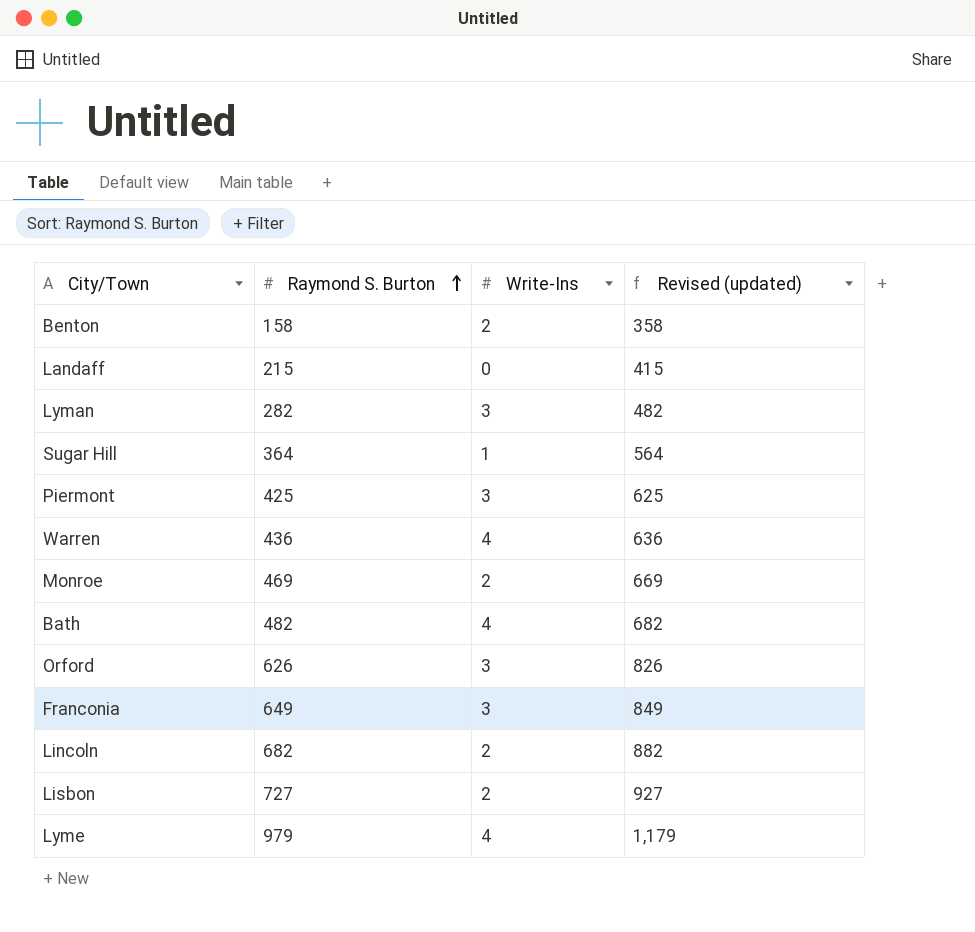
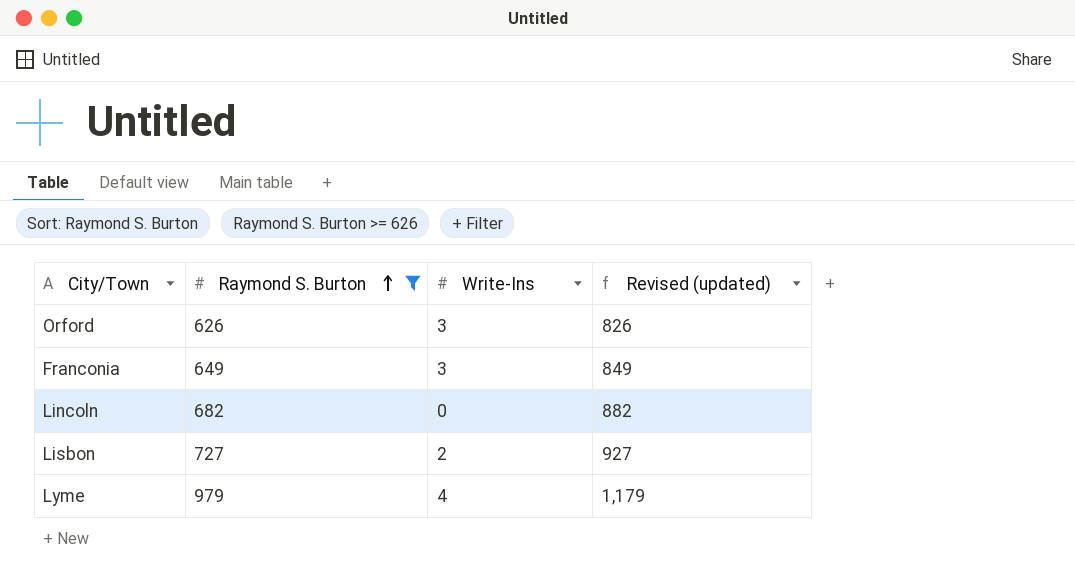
filter: none -> Raymond S. Burton >= 626
Lincoln | Write-Ins: 2 -> 0

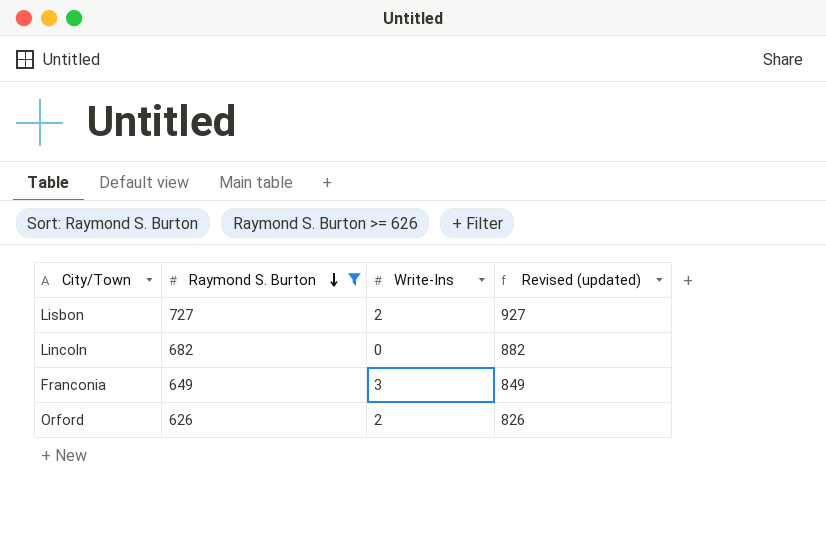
row order: Raymond S. Burton ascending -> Raymond S. Burton descending
row Lyme: 979 | 4 | 1,179 -> none
Orford | Write-Ins: 3 -> 2

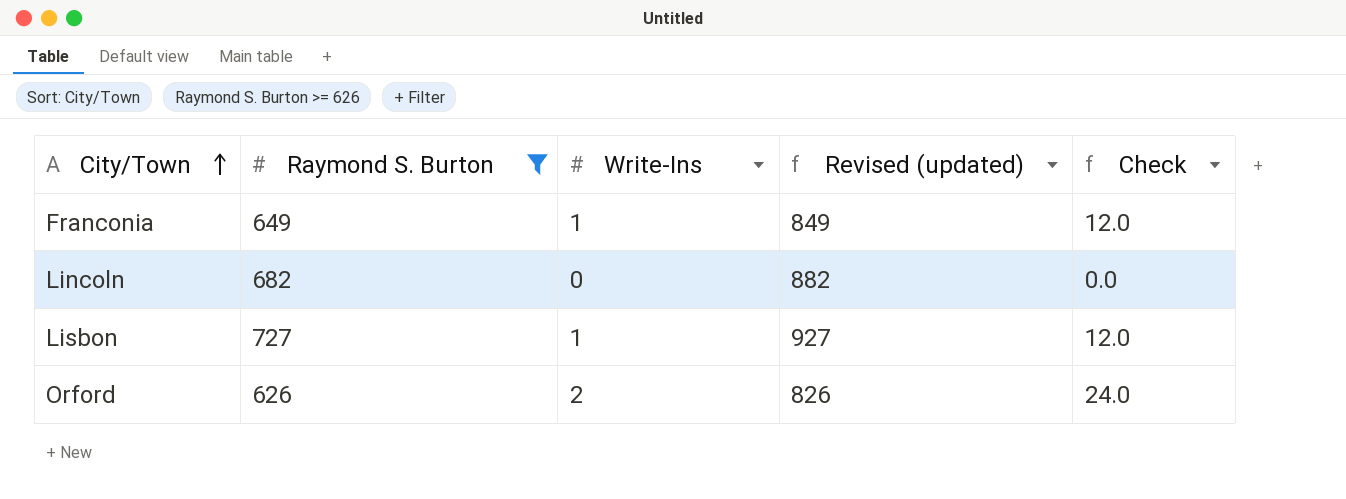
row order: Raymond S. Burton descending -> City/Town ascending
column Check | formula: none -> [Write-Ins] * 12
Franconia | Write-Ins: 3 -> 1
Lisbon | Write-Ins: 2 -> 1

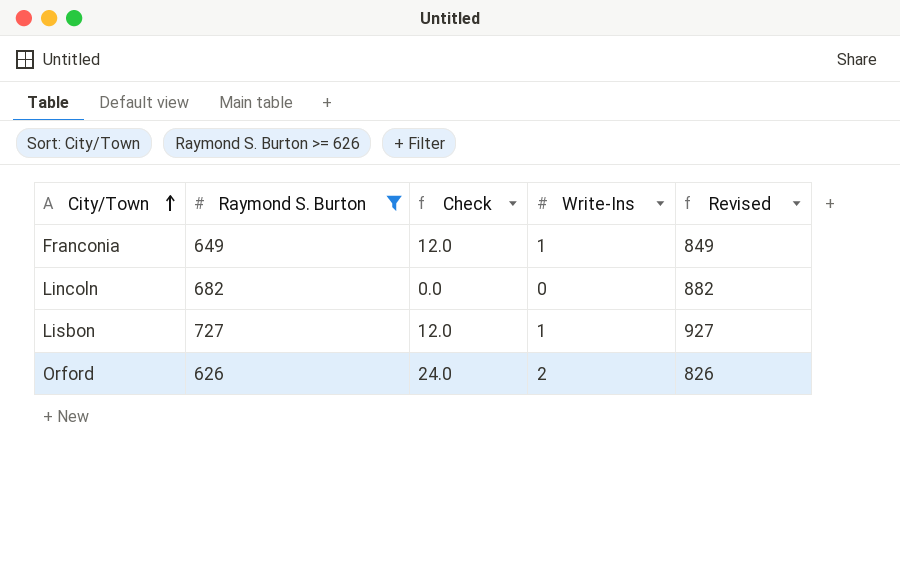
column Check | position: 5 -> 3
column name: Revised (updated) -> Revised

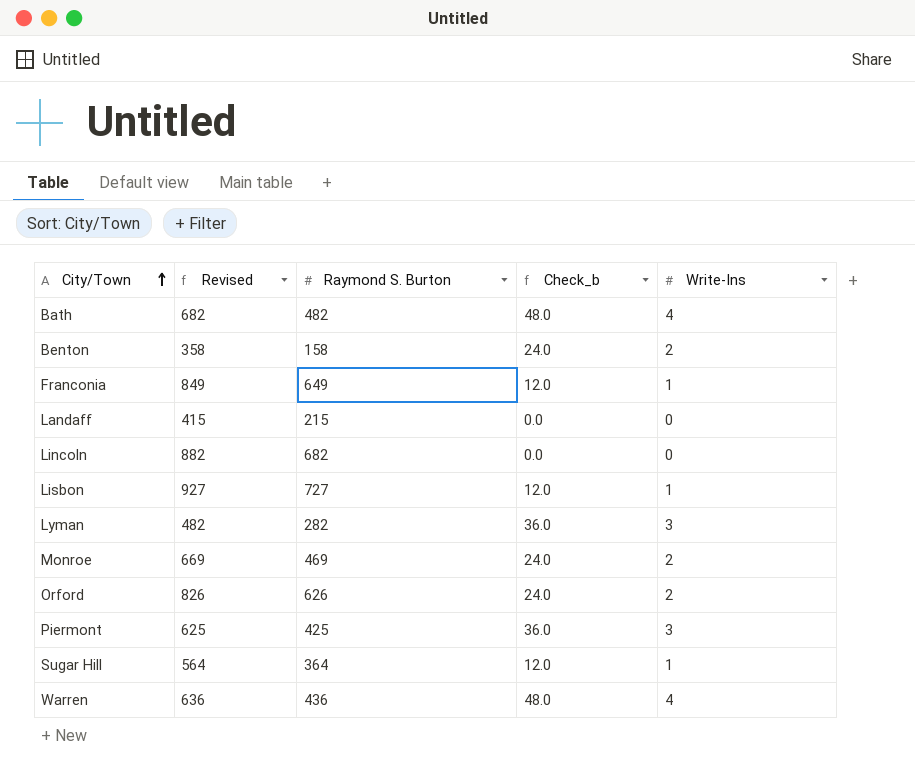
filter: Raymond S. Burton >= 626 -> none
column Revised | position: 5 -> 2
column name: Check -> Check_b

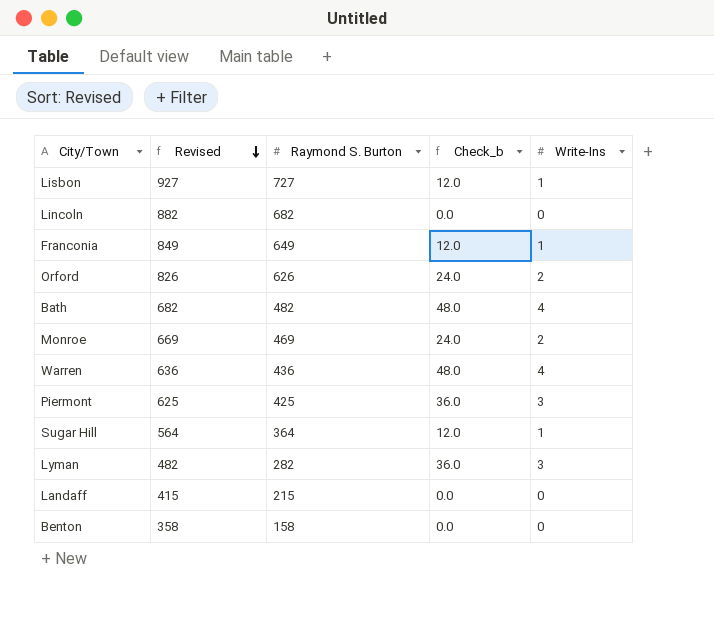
row order: City/Town ascending -> Revised descending
Benton | Check_b: 24.0 -> 0.0
Benton | Write-Ins: 2 -> 0

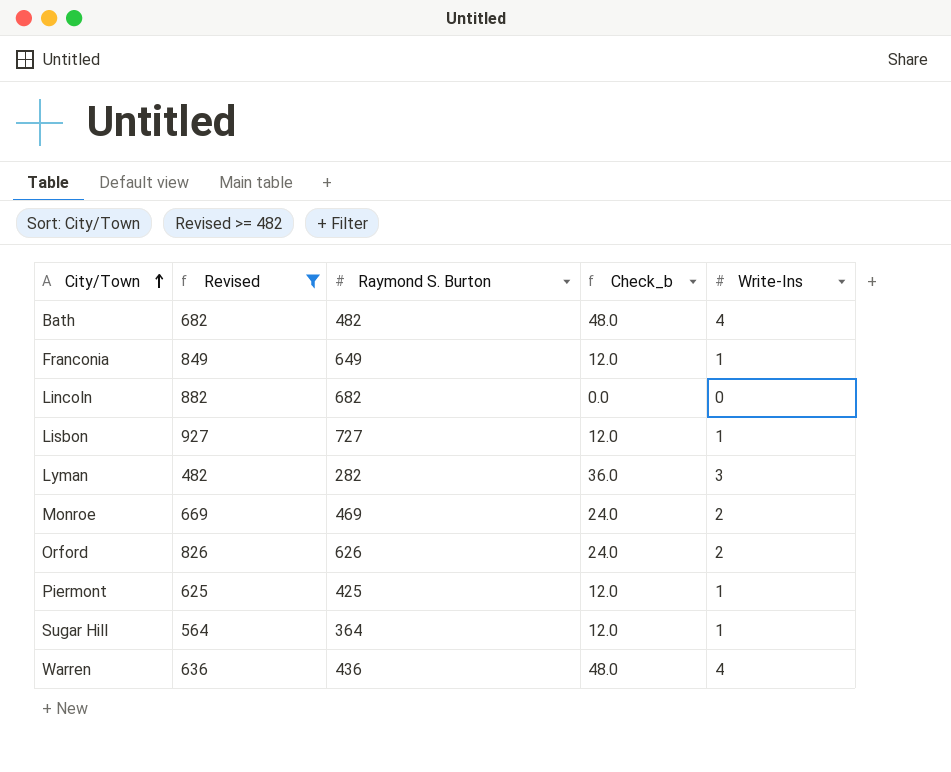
filter: none -> Revised >= 482
row order: Revised descending -> City/Town ascending
Piermont | Check_b: 36.0 -> 12.0
Piermont | Write-Ins: 3 -> 1

